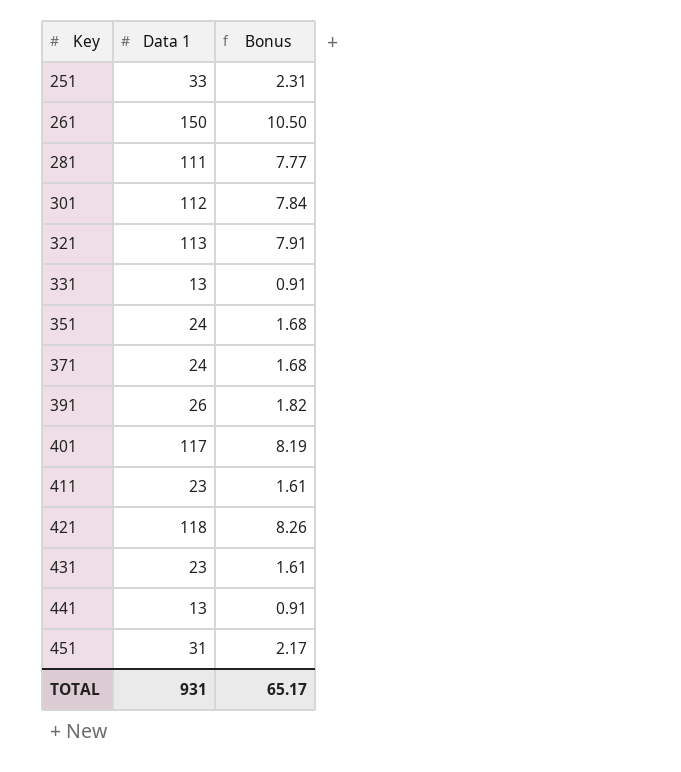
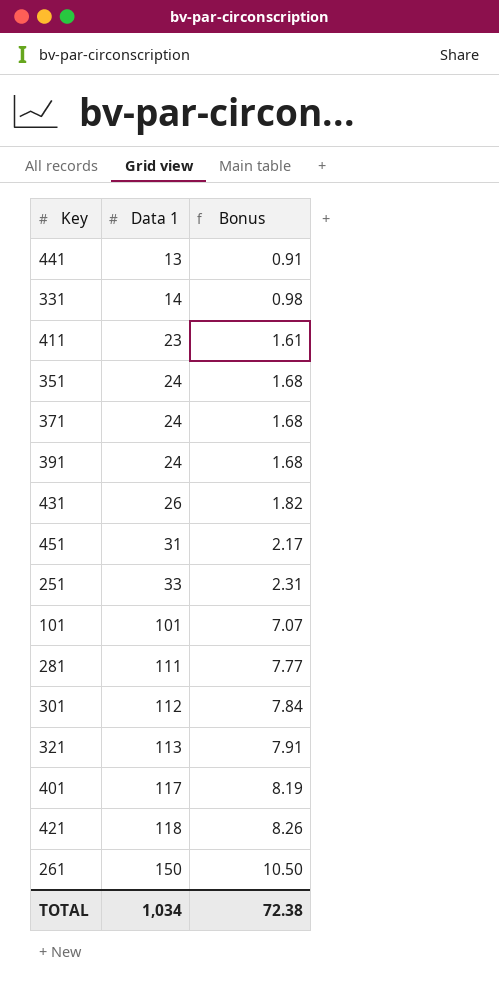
row order: Key ascending -> Data 1 ascending
331 | Data 1: 13 -> 14
331 | Bonus: 0.91 -> 0.98
391 | Data 1: 26 -> 24
391 | Bonus: 1.82 -> 1.68
431 | Data 1: 23 -> 26
431 | Bonus: 1.61 -> 1.82
row 101: none -> 101 | 7.07
TOTAL | Data 1: 931 -> 1,034
TOTAL | Bonus: 65.17 -> 72.38

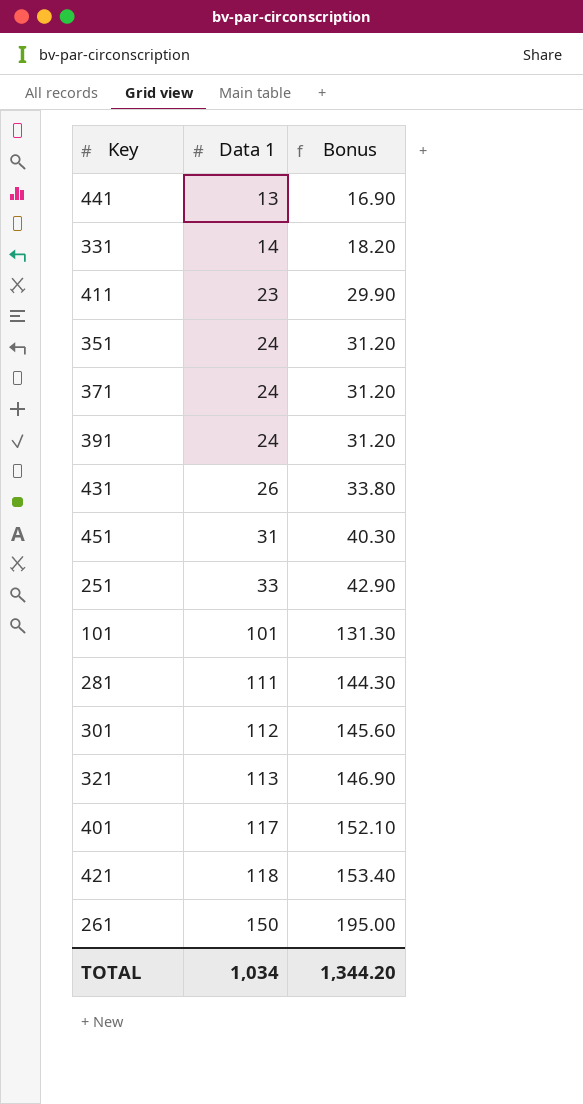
column Bonus | formula: [Data 1] * 0.07 -> [Data 1] * 1.3
TOTAL | Bonus: 72.38 -> 1,344.20

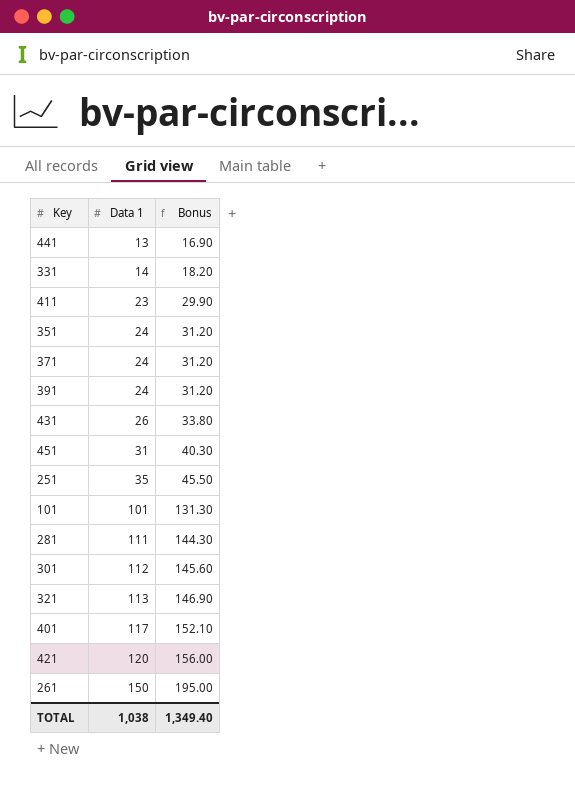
251 | Data 1: 33 -> 35
251 | Bonus: 42.90 -> 45.50
421 | Data 1: 118 -> 120
421 | Bonus: 153.40 -> 156.00
TOTAL | Data 1: 1,034 -> 1,038
TOTAL | Bonus: 1,344.20 -> 1,349.40

